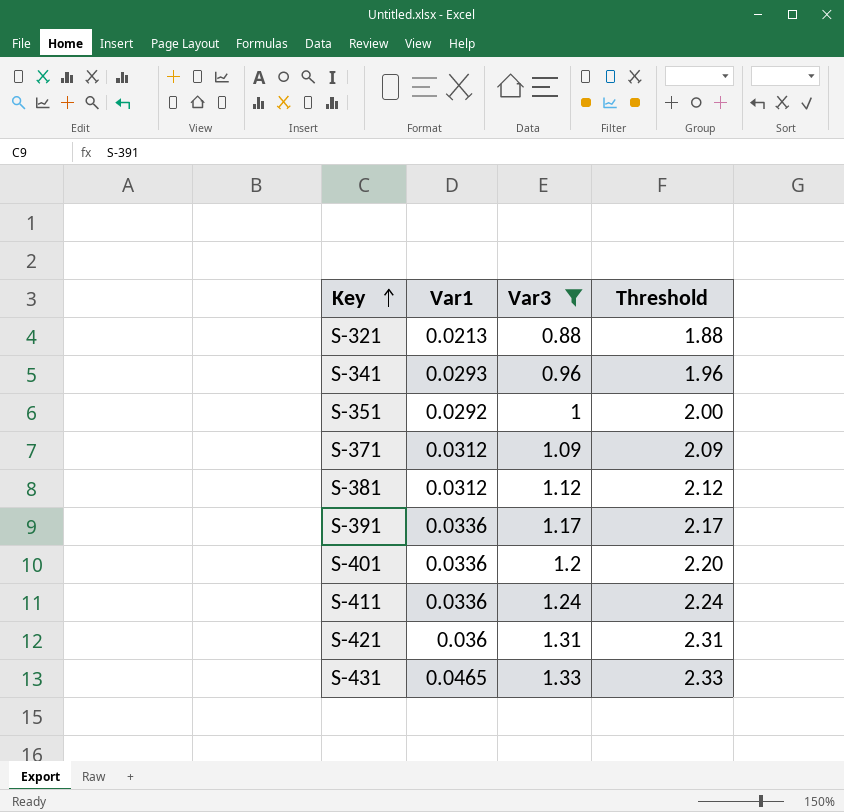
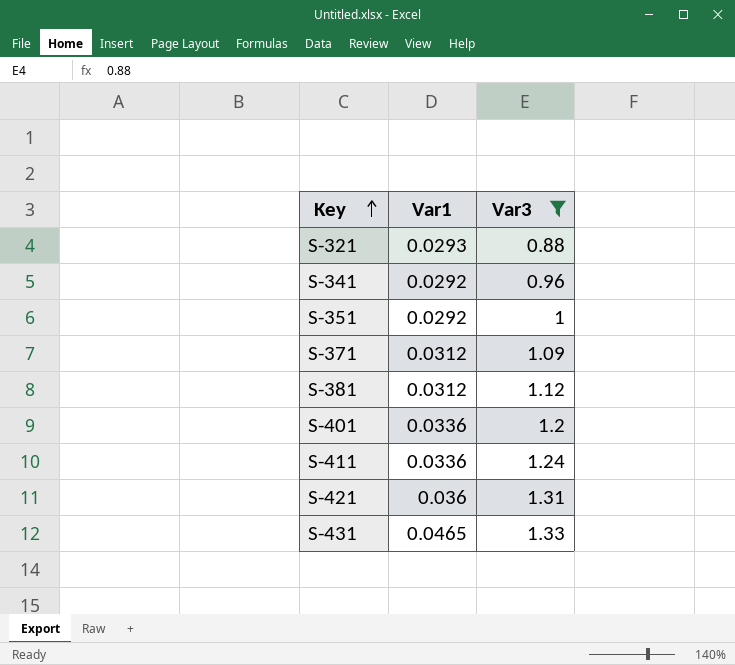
column Threshold | formula: [Var3] + 1 -> none
row S-391: 0.0336 | 1.17 | 2.17 -> none
S-321 | Var1: 0.0213 -> 0.0293
S-341 | Var1: 0.0293 -> 0.0292

